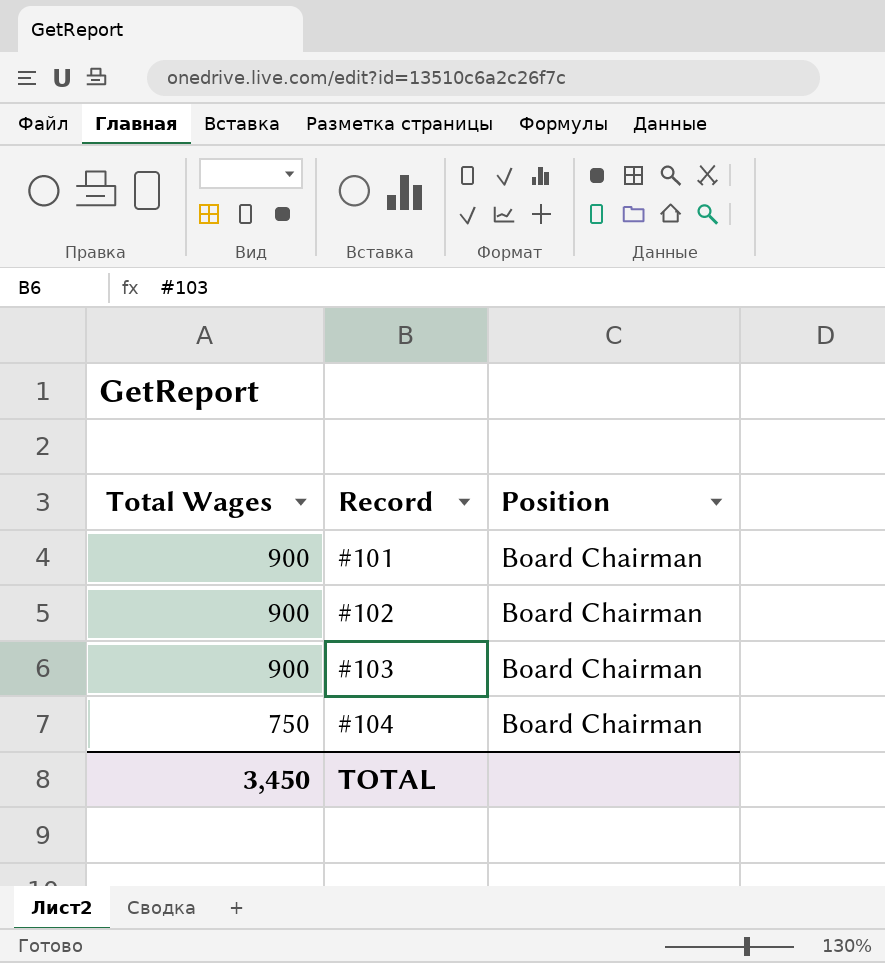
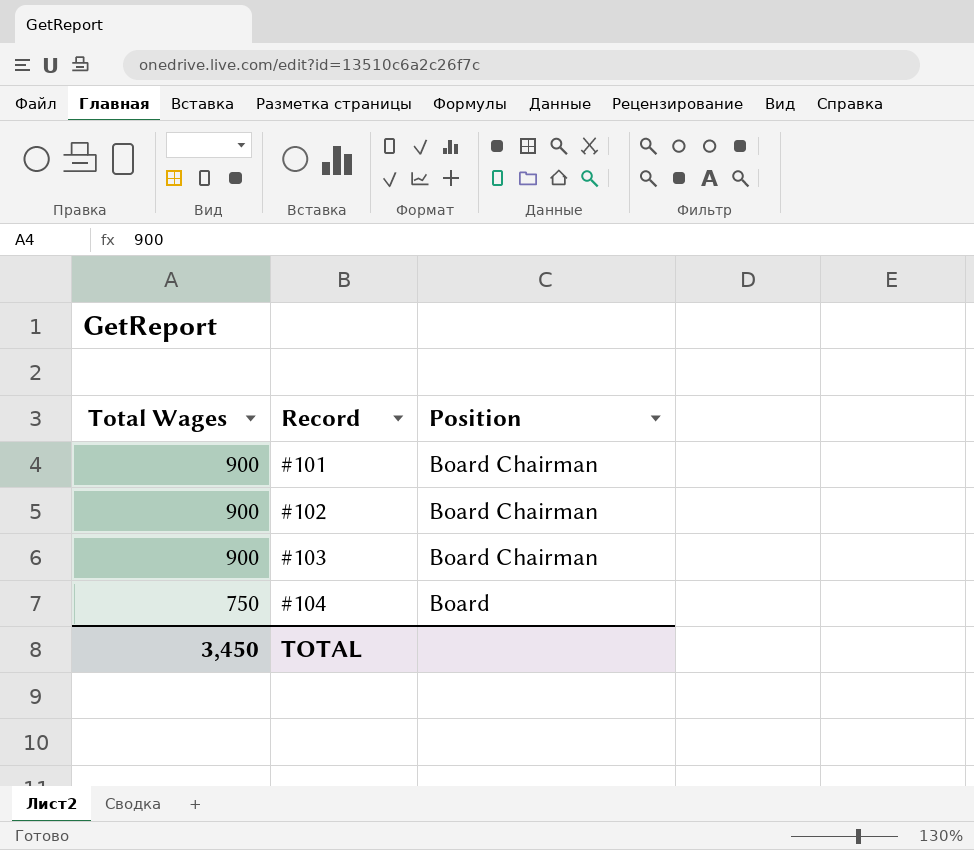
#104 | Position: Board Chairman -> Board

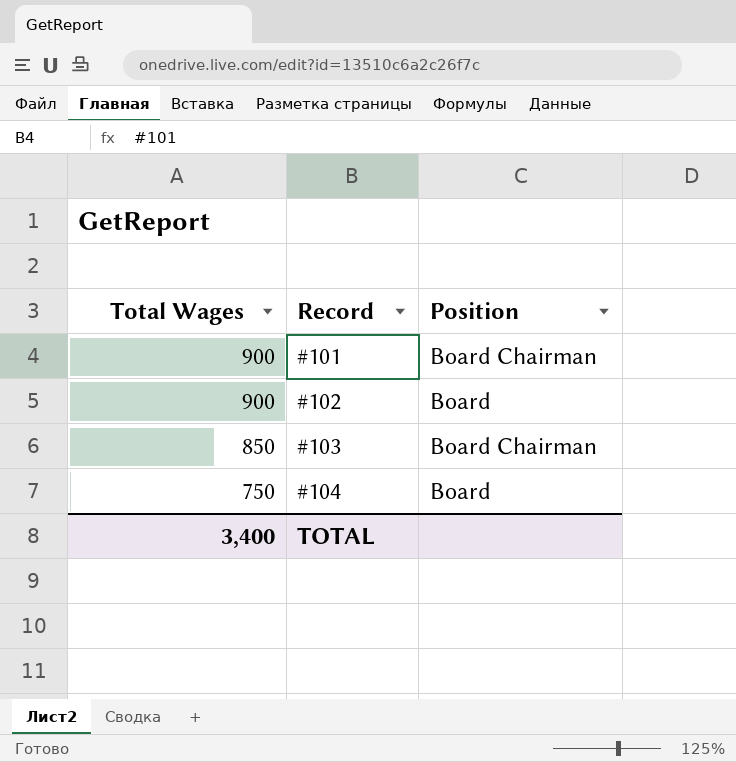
#102 | Position: Board Chairman -> Board
#103 | Total Wages: 900 -> 850
TOTAL | Total Wages: 3,450 -> 3,400

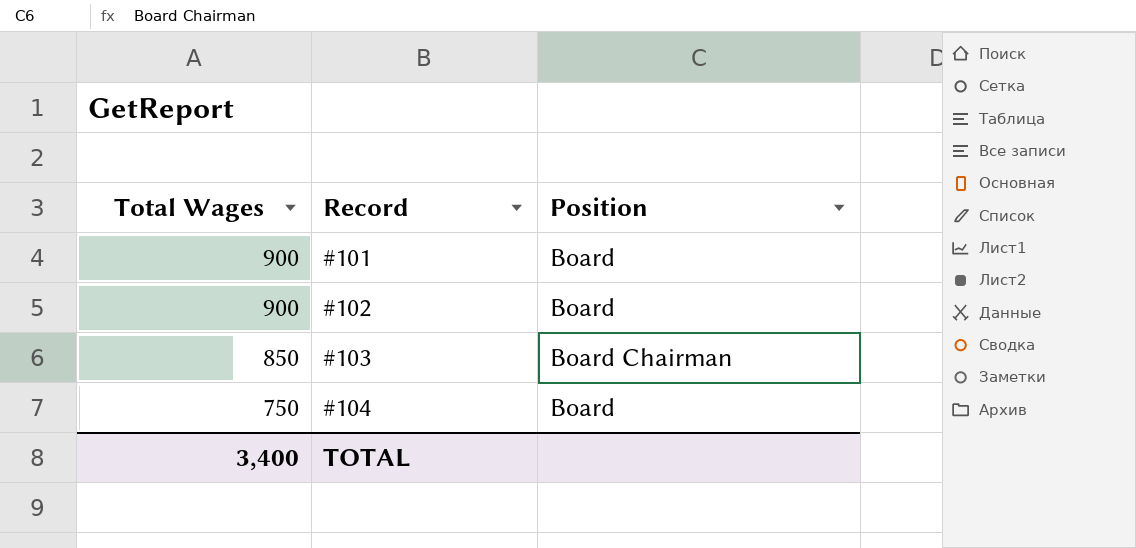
#101 | Position: Board Chairman -> Board

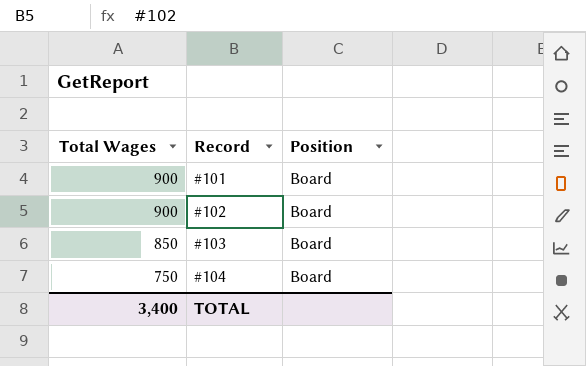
#103 | Position: Board Chairman -> Board

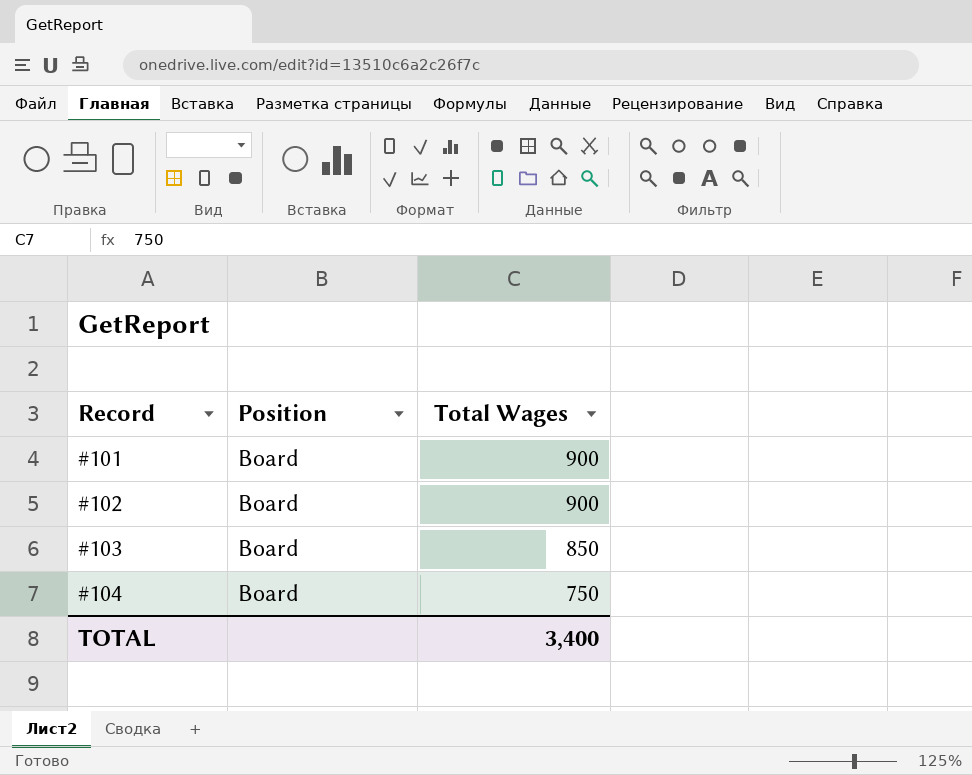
column Total Wages | position: 1 -> 3

